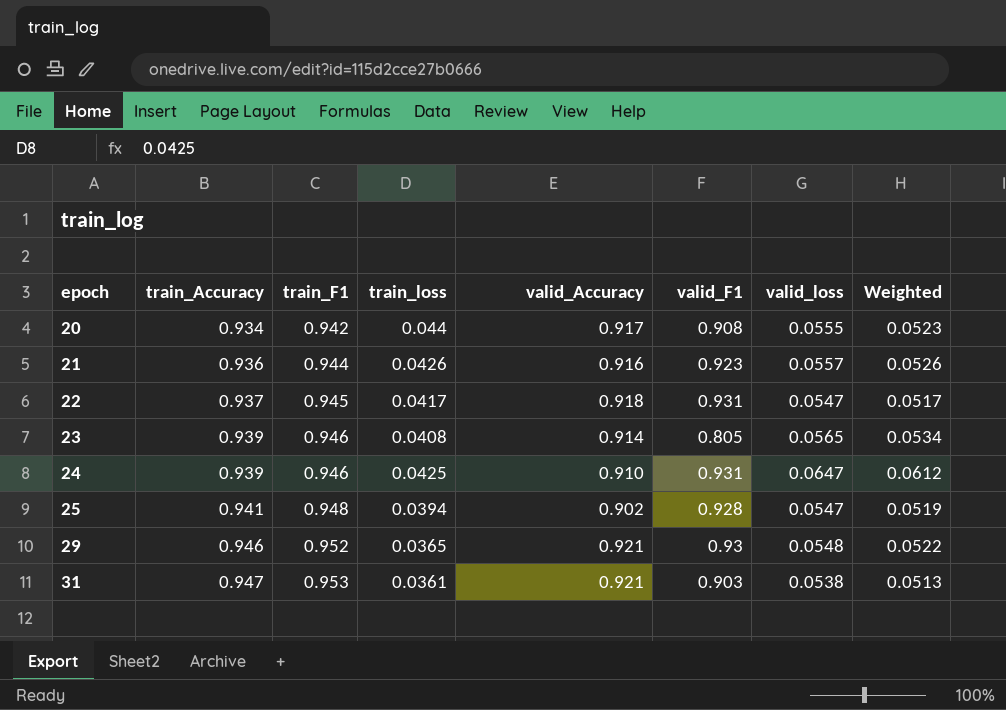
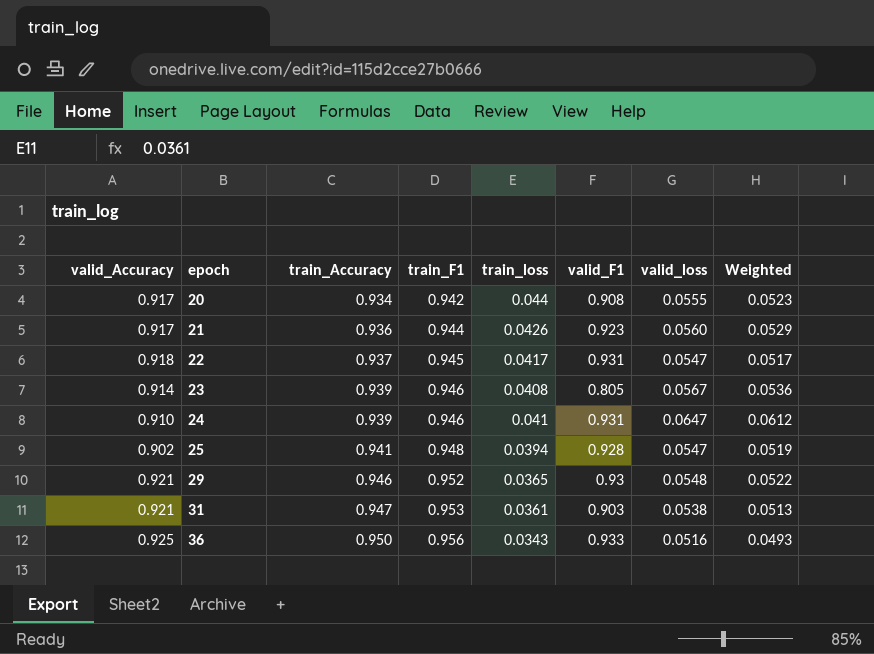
column valid_Accuracy | position: 5 -> 1
21 | valid_Accuracy: 0.916 -> 0.917
21 | valid_loss: 0.0557 -> 0.0560
21 | Weighted: 0.0526 -> 0.0529
23 | valid_loss: 0.0565 -> 0.0567
23 | Weighted: 0.0534 -> 0.0536
24 | train_loss: 0.0425 -> 0.041
row 36: none -> 0.925 | 0.950 | 0.956 | 0.0343 | 0.933 | 0.0516 | 0.0493

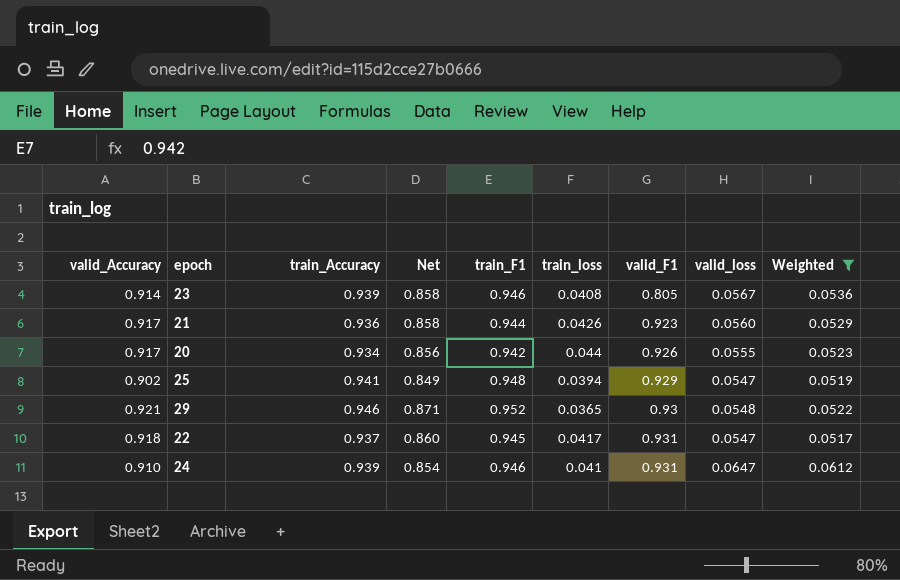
filter: none -> Weighted >= 0.0517
row order: epoch ascending -> valid_F1 ascending
column Net | formula: none -> [valid_Accuracy] * [train_Accuracy]
20 | valid_F1: 0.908 -> 0.926
25 | valid_F1: 0.928 -> 0.929

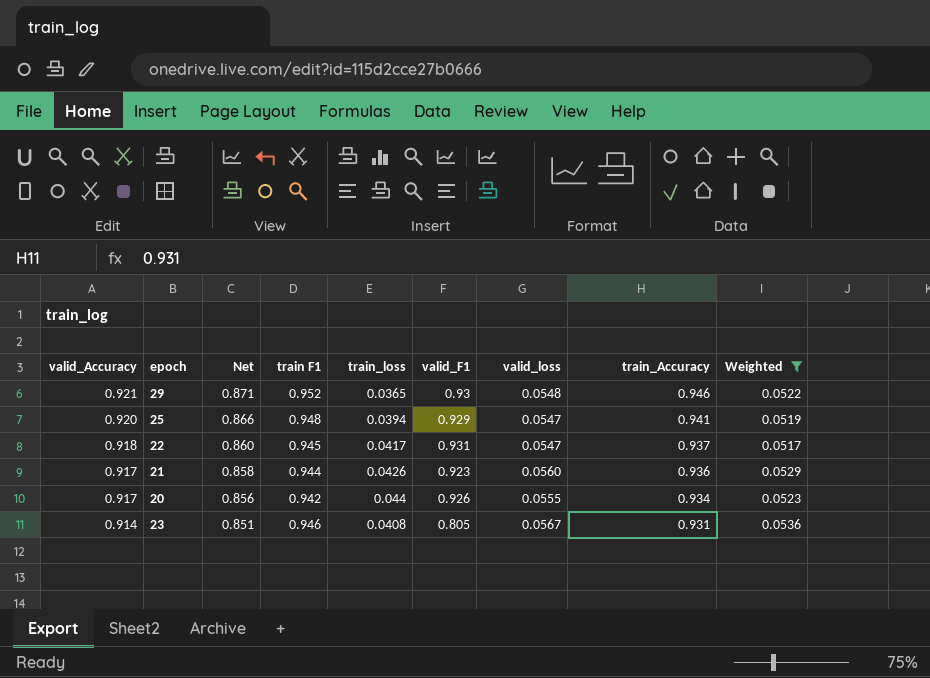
row order: valid_F1 ascending -> valid_Accuracy descending
column name: train_F1 -> train F1
column train_Accuracy | position: 3 -> 8
row 24: 0.910 | 0.939 | 0.854 | 0.946 | 0.041 | 0.931 | 0.0647 | 0.0612 -> none
25 | valid_Accuracy: 0.902 -> 0.920
25 | Net: 0.849 -> 0.866
23 | Net: 0.858 -> 0.851
23 | train_Accuracy: 0.939 -> 0.931

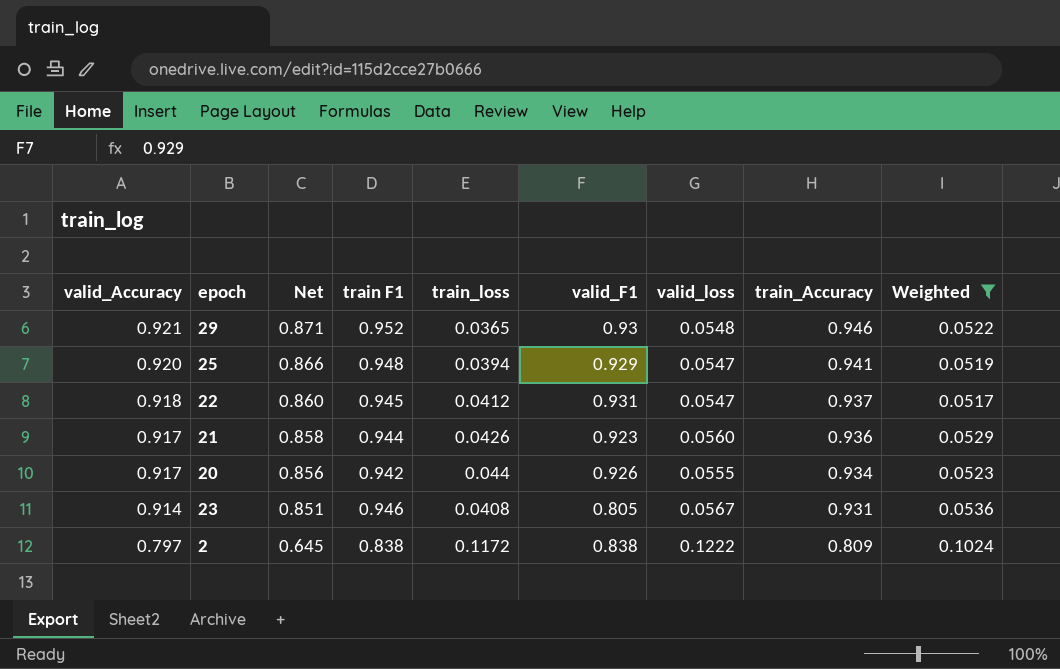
22 | train_loss: 0.0417 -> 0.0412
row 2: none -> 0.797 | 0.645 | 0.838 | 0.1172 | 0.838 | 0.1222 | 0.809 | 0.1024

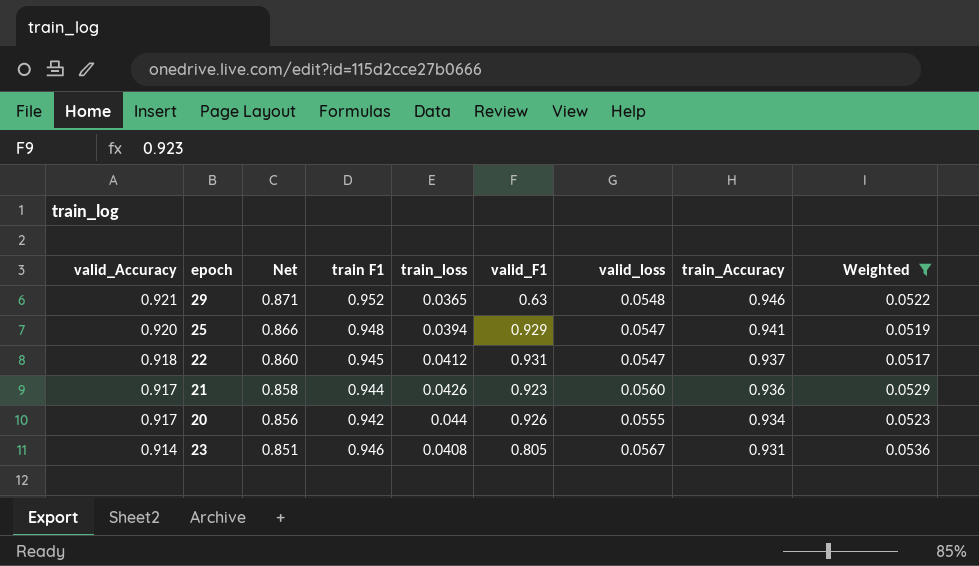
row 2: 0.797 | 0.645 | 0.838 | 0.1172 | 0.838 | 0.1222 | 0.809 | 0.1024 -> none
29 | valid_F1: 0.93 -> 0.63

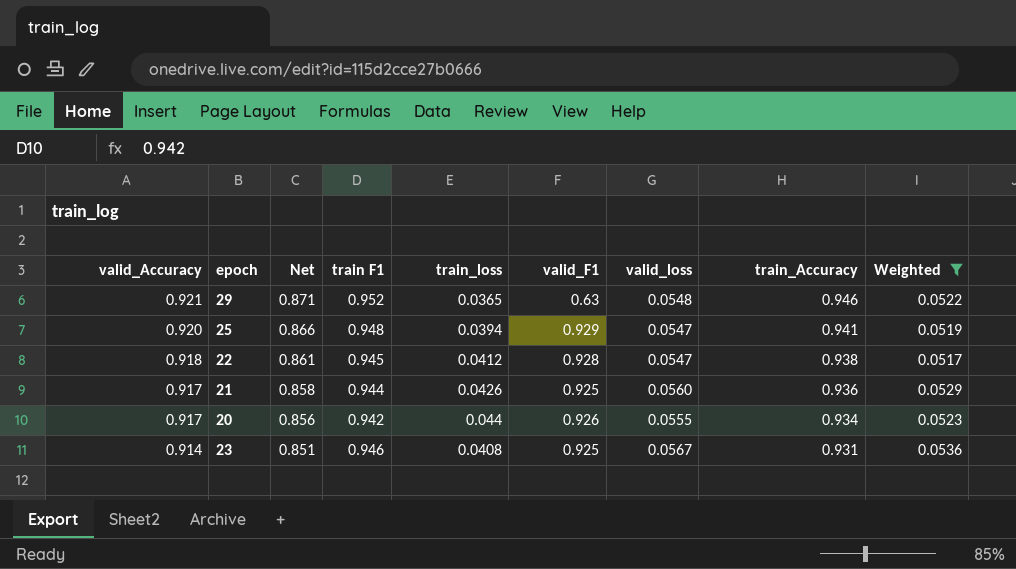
22 | Net: 0.860 -> 0.861
22 | valid_F1: 0.931 -> 0.928
22 | train_Accuracy: 0.937 -> 0.938
21 | valid_F1: 0.923 -> 0.925
23 | valid_F1: 0.805 -> 0.925

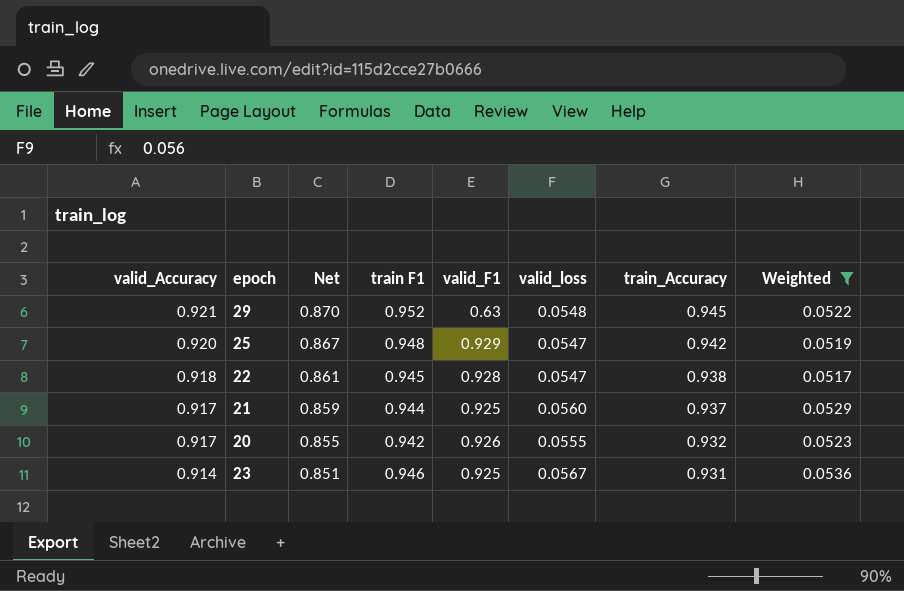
column train_loss | position: 5 -> none
29 | Net: 0.871 -> 0.870
29 | train_Accuracy: 0.946 -> 0.945
25 | Net: 0.866 -> 0.867
25 | train_Accuracy: 0.941 -> 0.942
21 | Net: 0.858 -> 0.859
21 | train_Accuracy: 0.936 -> 0.937
20 | Net: 0.856 -> 0.855
20 | train_Accuracy: 0.934 -> 0.932

